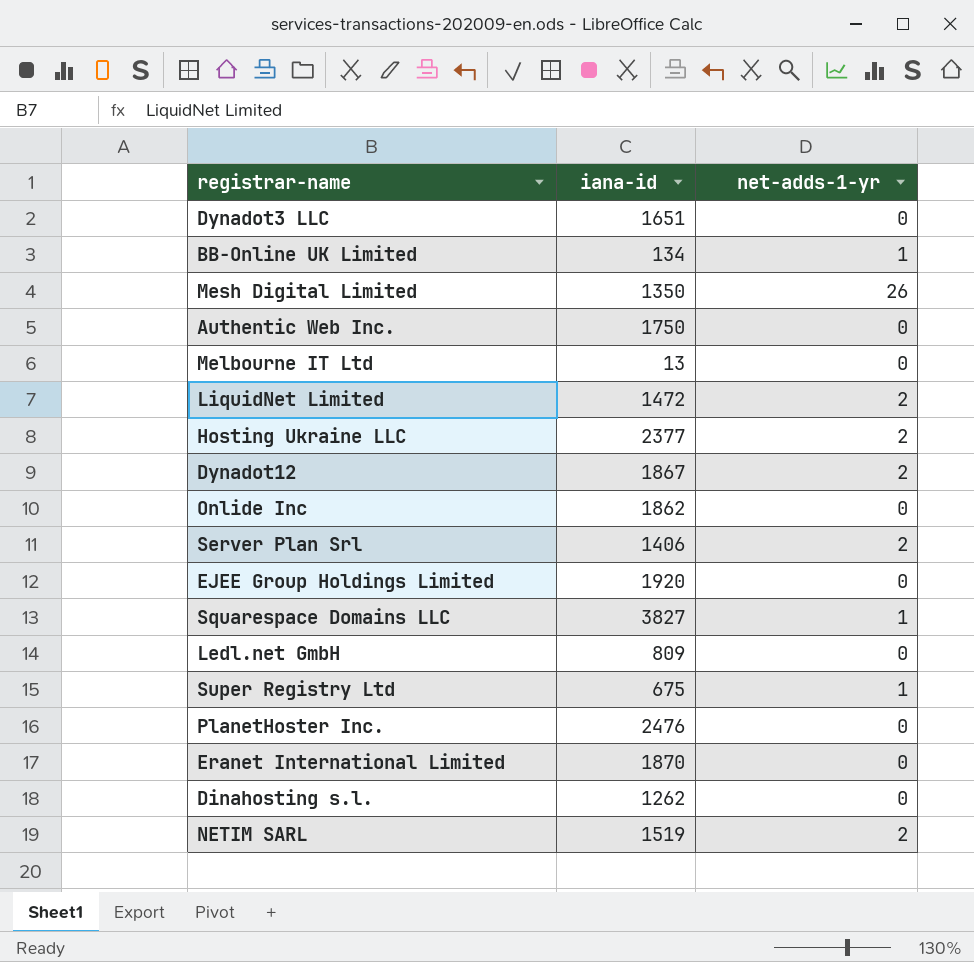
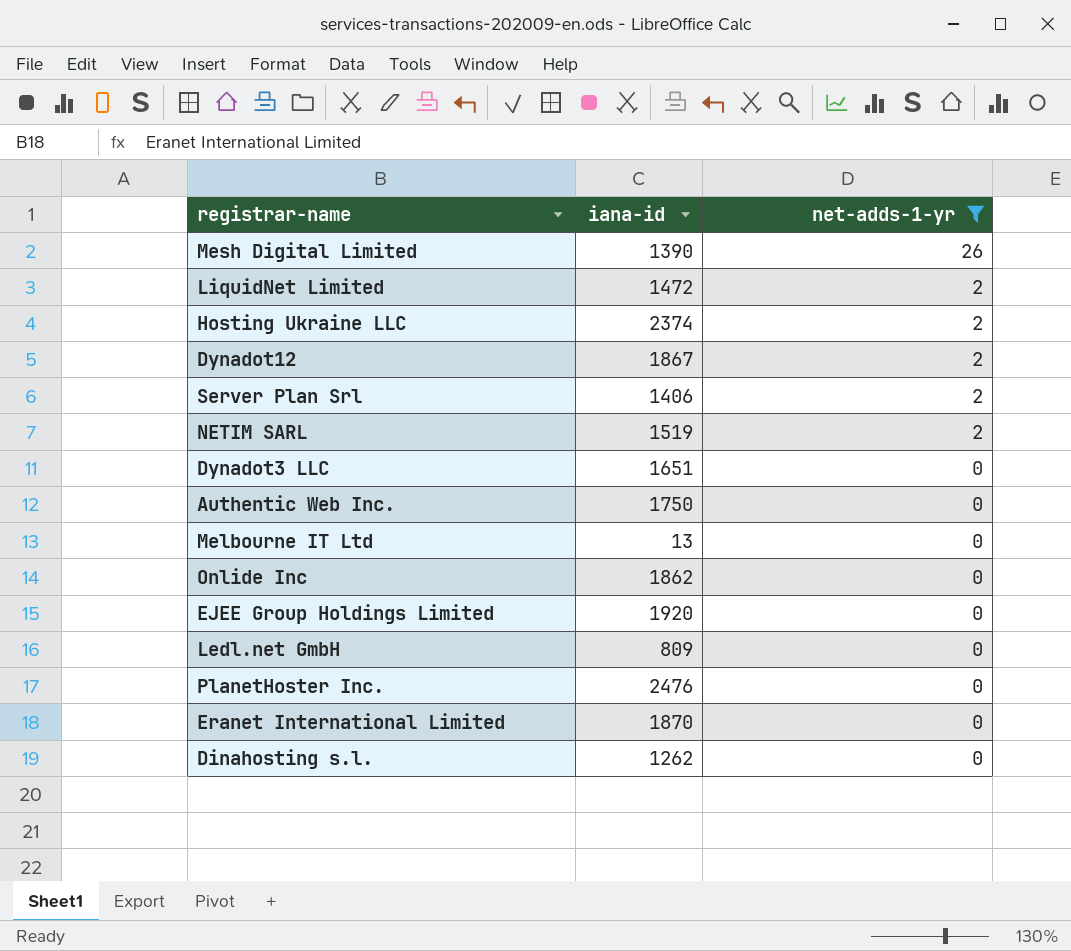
filter: none -> net-adds-1-yr != 1
row order: none -> net-adds-1-yr descending
Mesh Digital Limited | iana-id: 1350 -> 1390
Hosting Ukraine LLC | iana-id: 2377 -> 2374

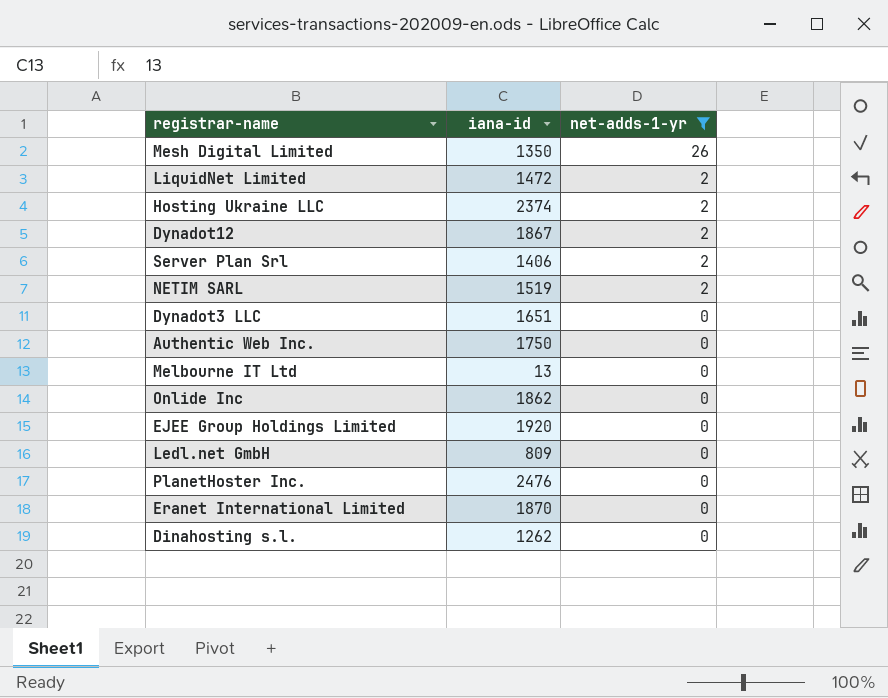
Mesh Digital Limited | iana-id: 1390 -> 1350

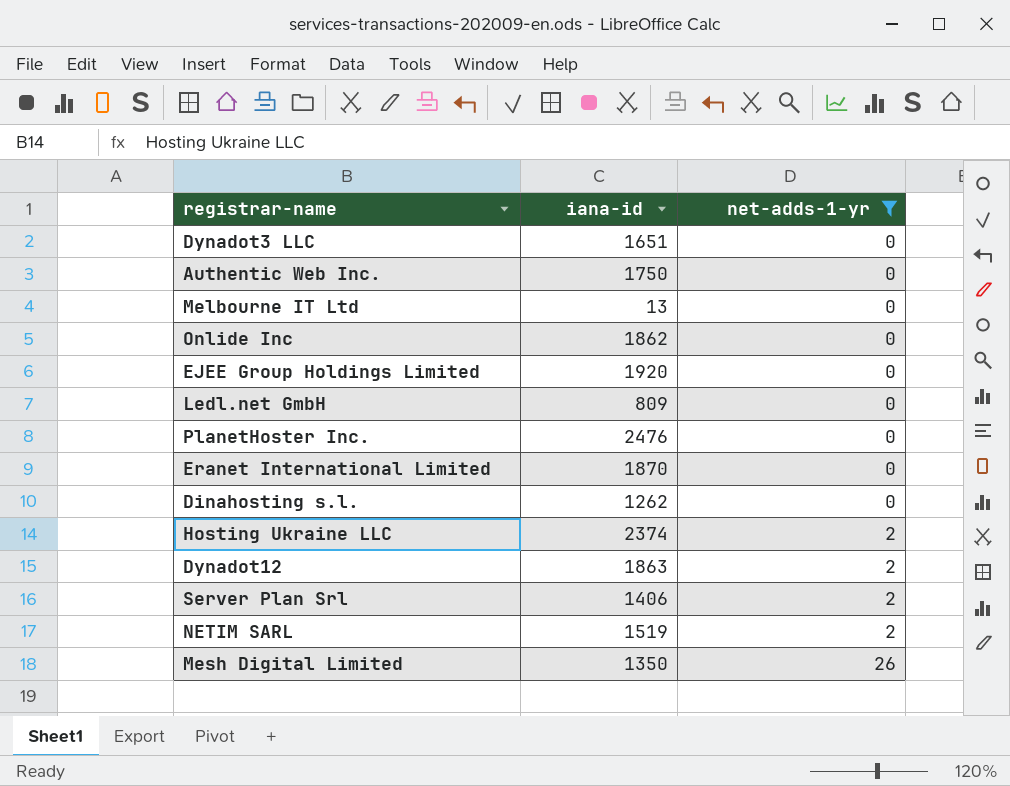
row order: net-adds-1-yr descending -> net-adds-1-yr ascending
row LiquidNet Limited: 1472 | 2 -> none
Dynadot12 | iana-id: 1867 -> 1863

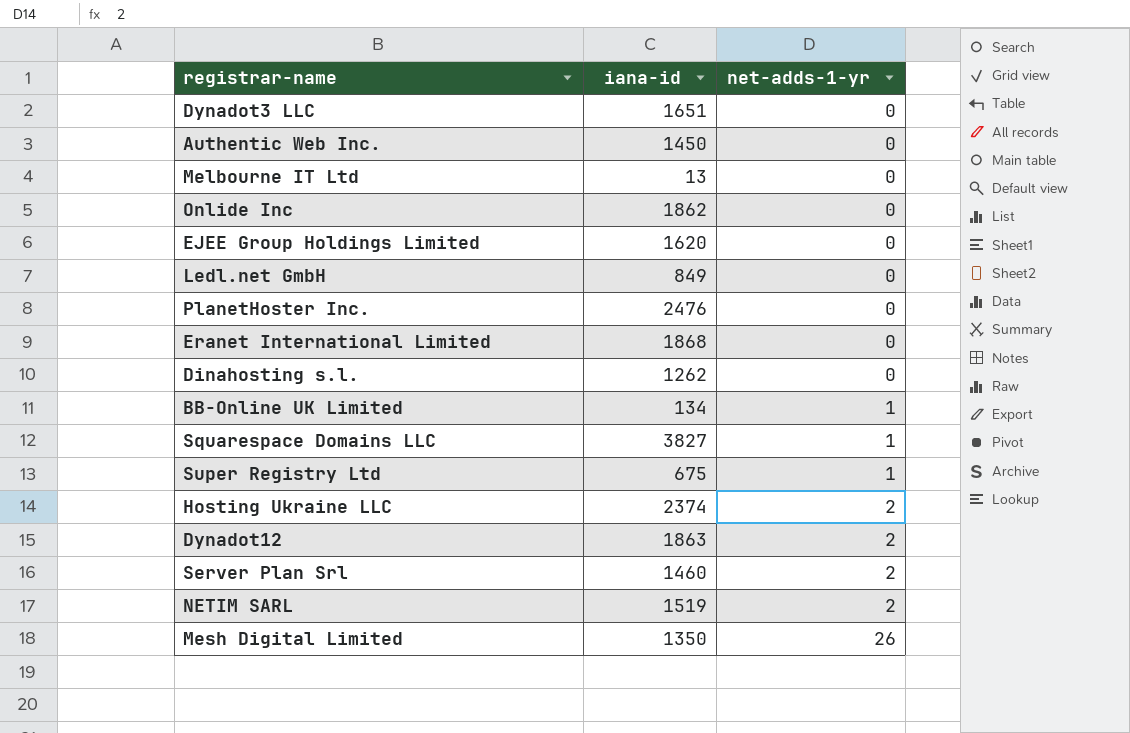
filter: net-adds-1-yr != 1 -> none
Authentic Web Inc. | iana-id: 1750 -> 1450
EJEE Group Holdings Limited | iana-id: 1920 -> 1620
Ledl.net GmbH | iana-id: 809 -> 849
Eranet International Limited | iana-id: 1870 -> 1868
Server Plan Srl | iana-id: 1406 -> 1460

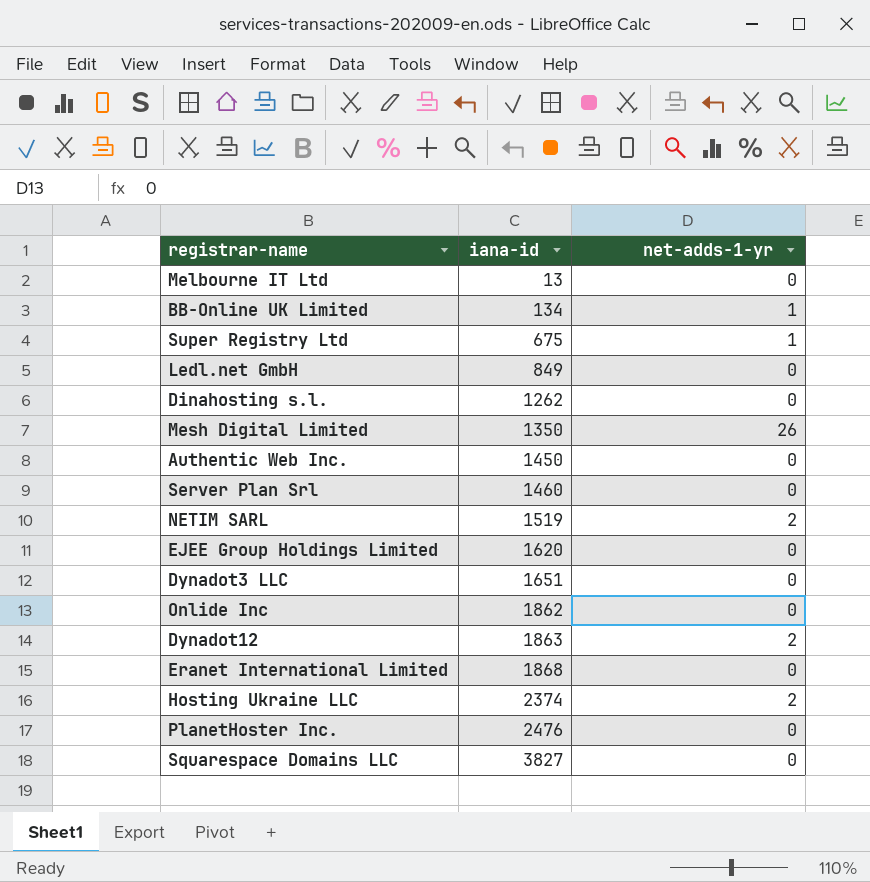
row order: net-adds-1-yr ascending -> iana-id ascending
Server Plan Srl | net-adds-1-yr: 2 -> 0
Squarespace Domains LLC | net-adds-1-yr: 1 -> 0

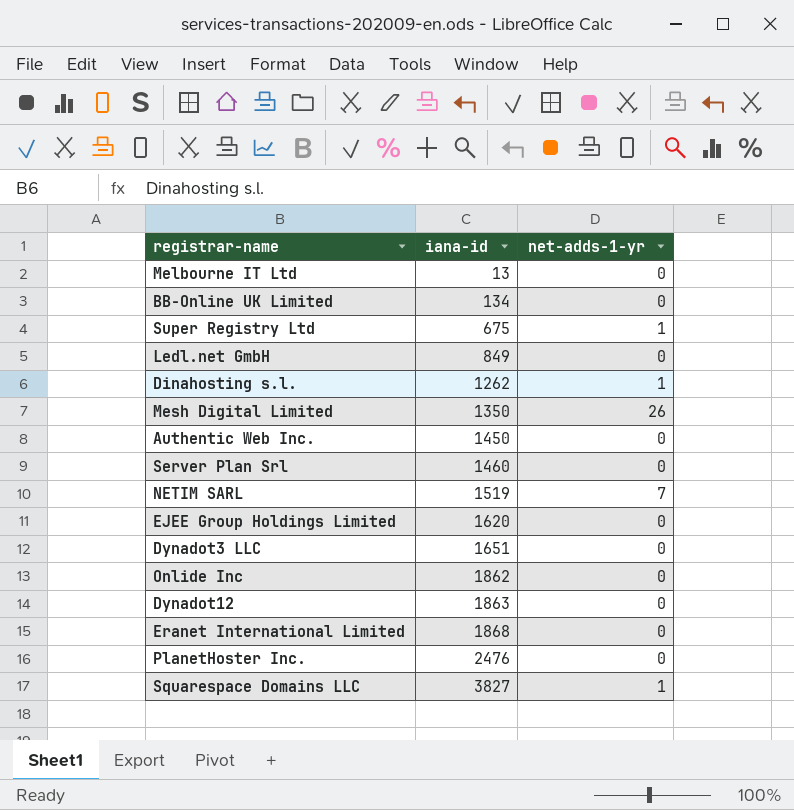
row Hosting Ukraine LLC: 2374 | 2 -> none
BB-Online UK Limited | net-adds-1-yr: 1 -> 0
Dinahosting s.l. | net-adds-1-yr: 0 -> 1
NETIM SARL | net-adds-1-yr: 2 -> 7
Dynadot12 | net-adds-1-yr: 2 -> 0
Squarespace Domains LLC | net-adds-1-yr: 0 -> 1

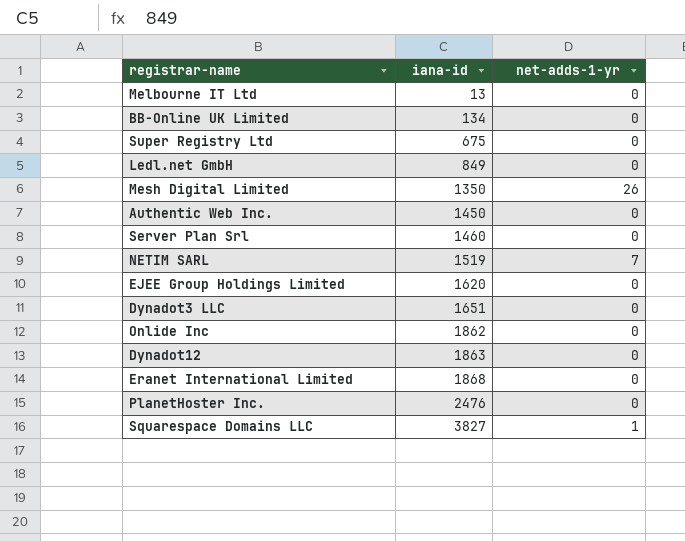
row Dinahosting s.l.: 1262 | 1 -> none
Super Registry Ltd | net-adds-1-yr: 1 -> 0

